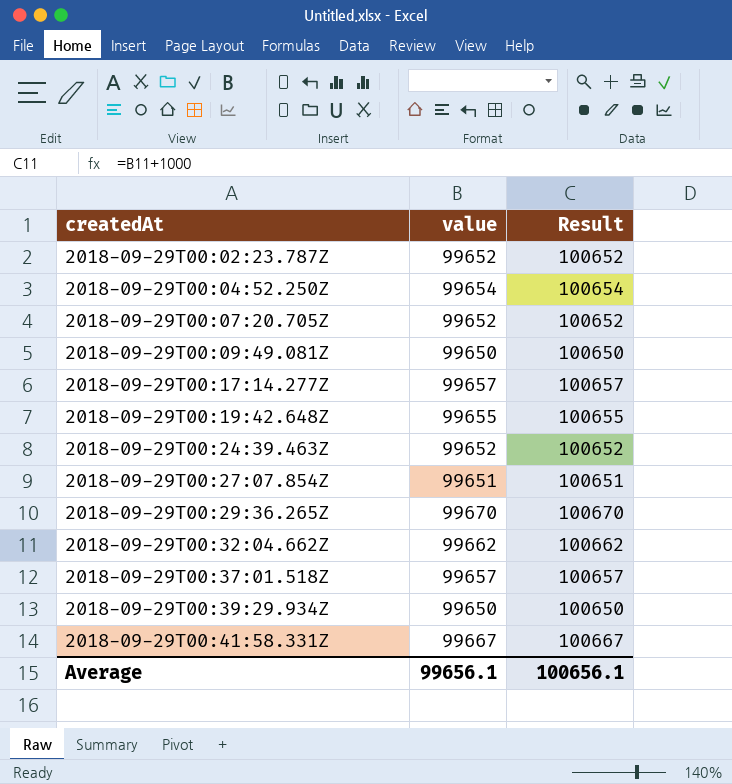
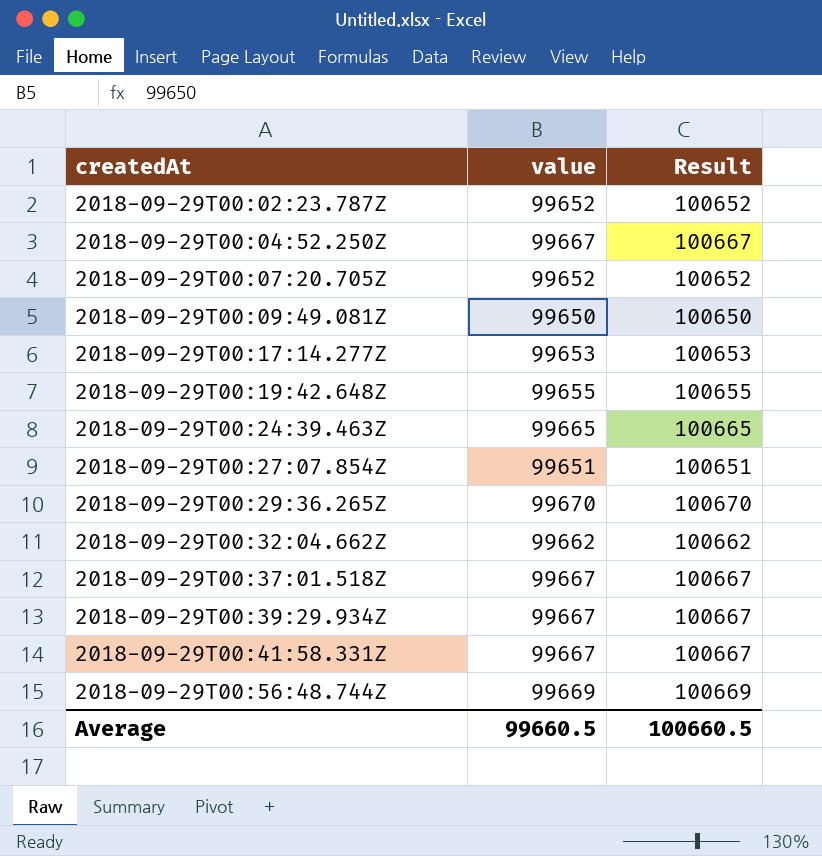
2018-09-29T00:04:52.250Z | value: 99654 -> 99667
2018-09-29T00:04:52.250Z | Result: 100654 -> 100667
2018-09-29T00:17:14.277Z | value: 99657 -> 99653
2018-09-29T00:17:14.277Z | Result: 100657 -> 100653
2018-09-29T00:24:39.463Z | value: 99652 -> 99665
2018-09-29T00:24:39.463Z | Result: 100652 -> 100665
2018-09-29T00:37:01.518Z | value: 99657 -> 99667
2018-09-29T00:37:01.518Z | Result: 100657 -> 100667
2018-09-29T00:39:29.934Z | value: 99650 -> 99667
2018-09-29T00:39:29.934Z | Result: 100650 -> 100667
row 2018-09-29T00:56:48.744Z: none -> 99669 | 100669
Average | value: 99656.1 -> 99660.5
Average | Result: 100656.1 -> 100660.5

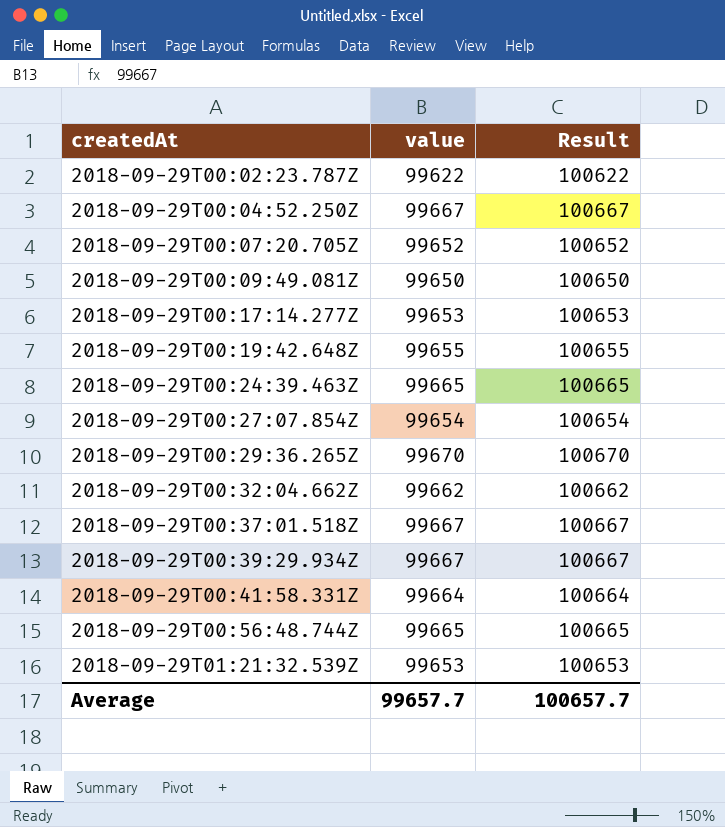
2018-09-29T00:02:23.787Z | value: 99652 -> 99622
2018-09-29T00:02:23.787Z | Result: 100652 -> 100622
2018-09-29T00:27:07.854Z | value: 99651 -> 99654
2018-09-29T00:27:07.854Z | Result: 100651 -> 100654
2018-09-29T00:41:58.331Z | value: 99667 -> 99664
2018-09-29T00:41:58.331Z | Result: 100667 -> 100664
2018-09-29T00:56:48.744Z | value: 99669 -> 99665
2018-09-29T00:56:48.744Z | Result: 100669 -> 100665
row 2018-09-29T01:21:32.539Z: none -> 99653 | 100653
Average | value: 99660.5 -> 99657.7
Average | Result: 100660.5 -> 100657.7

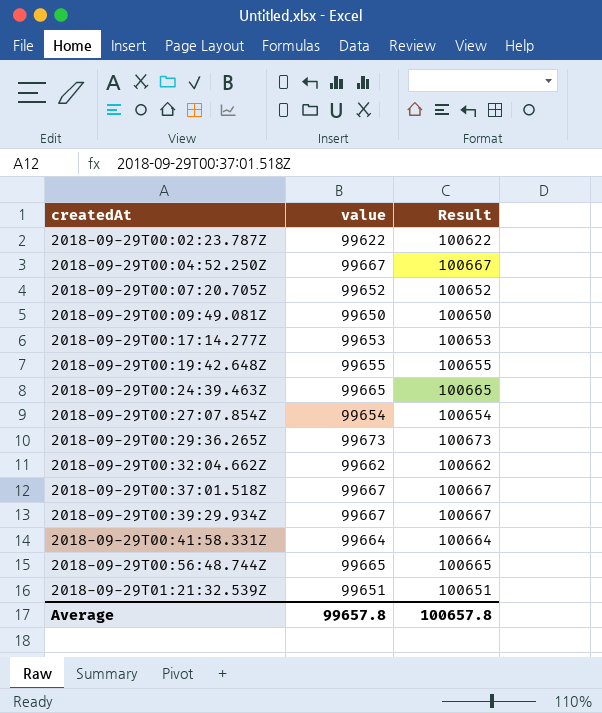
2018-09-29T00:29:36.265Z | value: 99670 -> 99673
2018-09-29T00:29:36.265Z | Result: 100670 -> 100673
2018-09-29T01:21:32.539Z | value: 99653 -> 99651
2018-09-29T01:21:32.539Z | Result: 100653 -> 100651
Average | value: 99657.7 -> 99657.8
Average | Result: 100657.7 -> 100657.8

